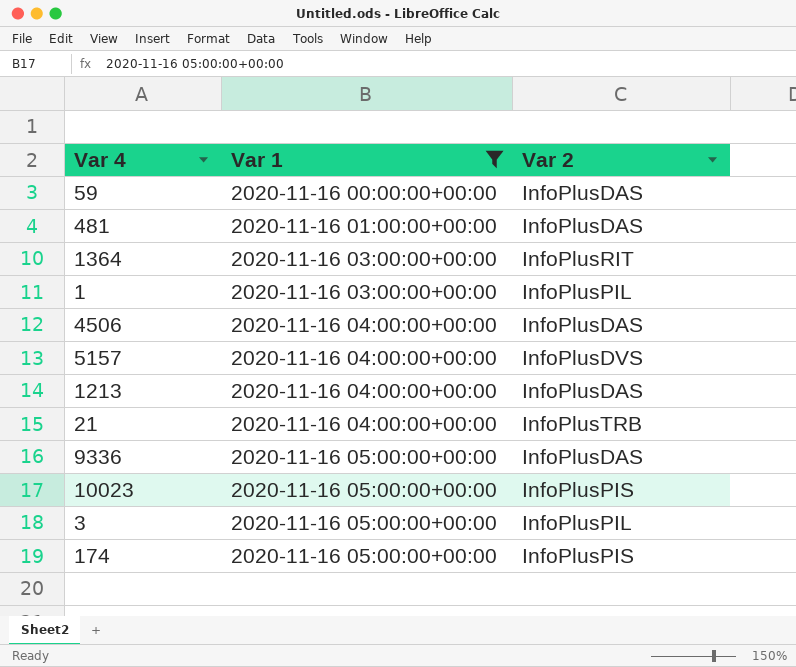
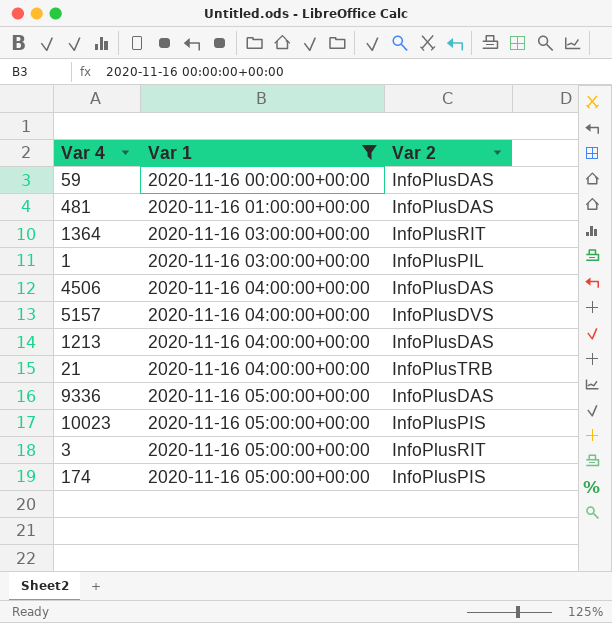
3 | Var 2: InfoPlusPIL -> InfoPlusRIT

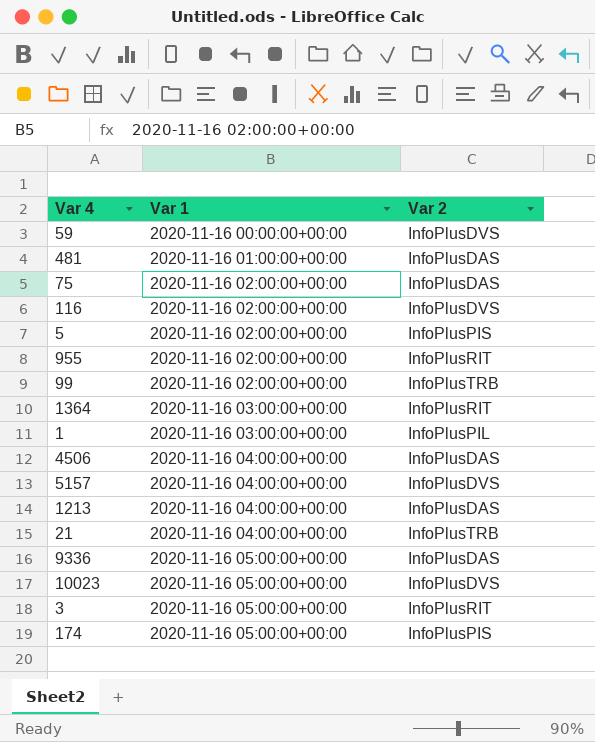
filter: Var 1 != 2020-11-16 02:00:00+00:00 -> none
59 | Var 2: InfoPlusDAS -> InfoPlusDVS
10023 | Var 2: InfoPlusPIS -> InfoPlusDVS

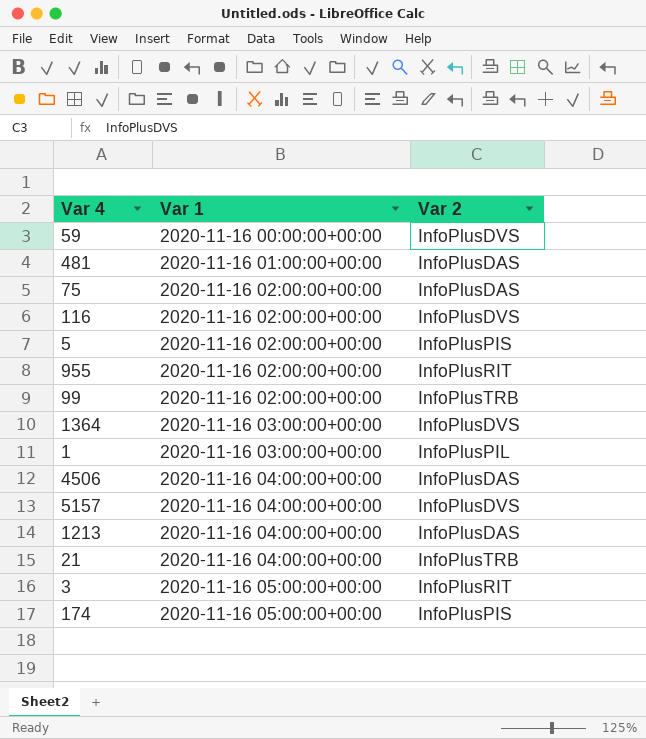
row 9336: 2020-11-16 05:00:00+00:00 | InfoPlusDAS -> none
row 10023: 2020-11-16 05:00:00+00:00 | InfoPlusDVS -> none
1364 | Var 2: InfoPlusRIT -> InfoPlusDVS

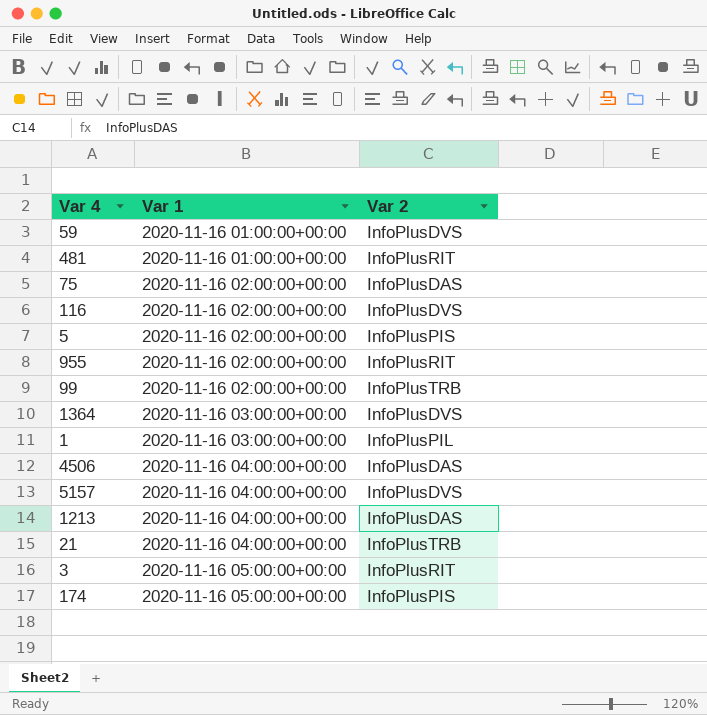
59 | Var 1: 2020-11-16 00:00:00+00:00 -> 2020-11-16 01:00:00+00:00
481 | Var 2: InfoPlusDAS -> InfoPlusRIT

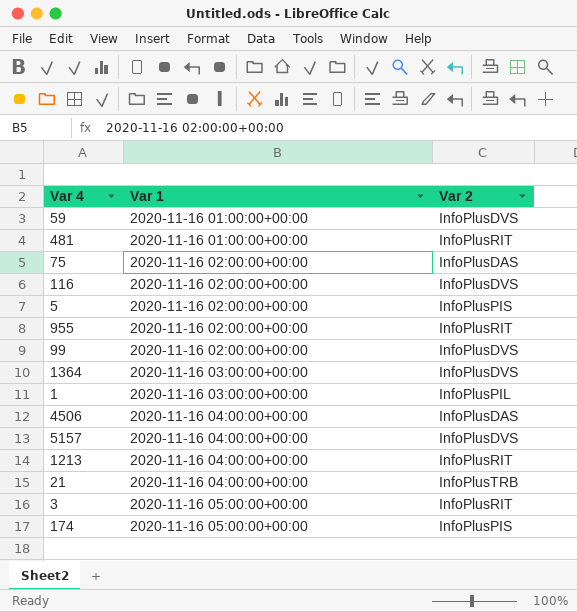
99 | Var 2: InfoPlusTRB -> InfoPlusDVS
1213 | Var 2: InfoPlusDAS -> InfoPlusRIT

